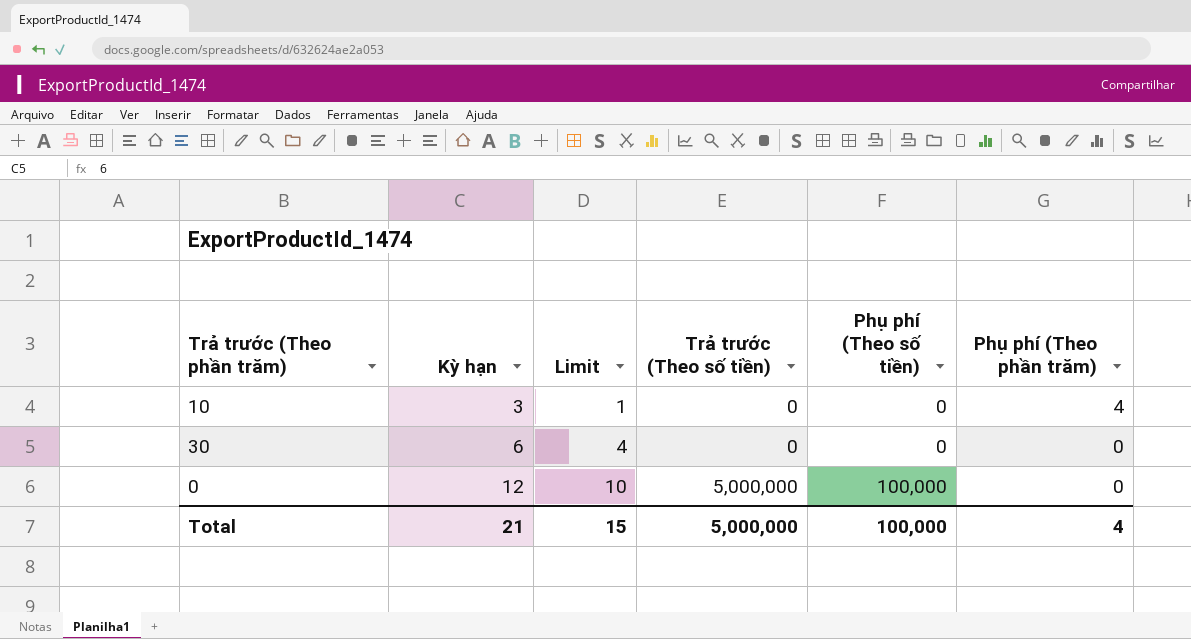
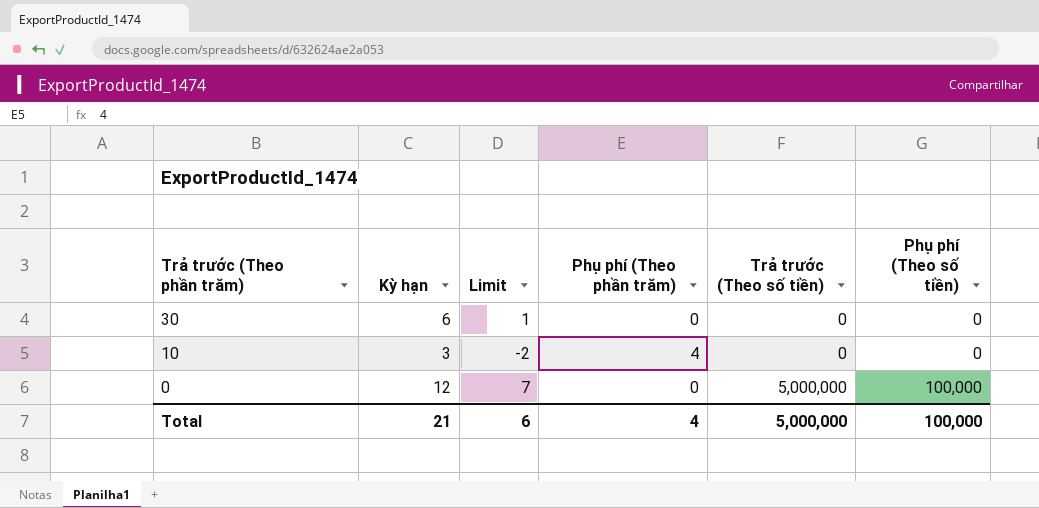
row order: Kỳ hạn ascending -> Trả trước (Theo phần trăm) descending
column Limit | formula: [Kỳ hạn] - 2 -> [Kỳ hạn] - 5
column Phụ phí (Theo phần trăm) | position: 6 -> 4
Total | Limit: 15 -> 6

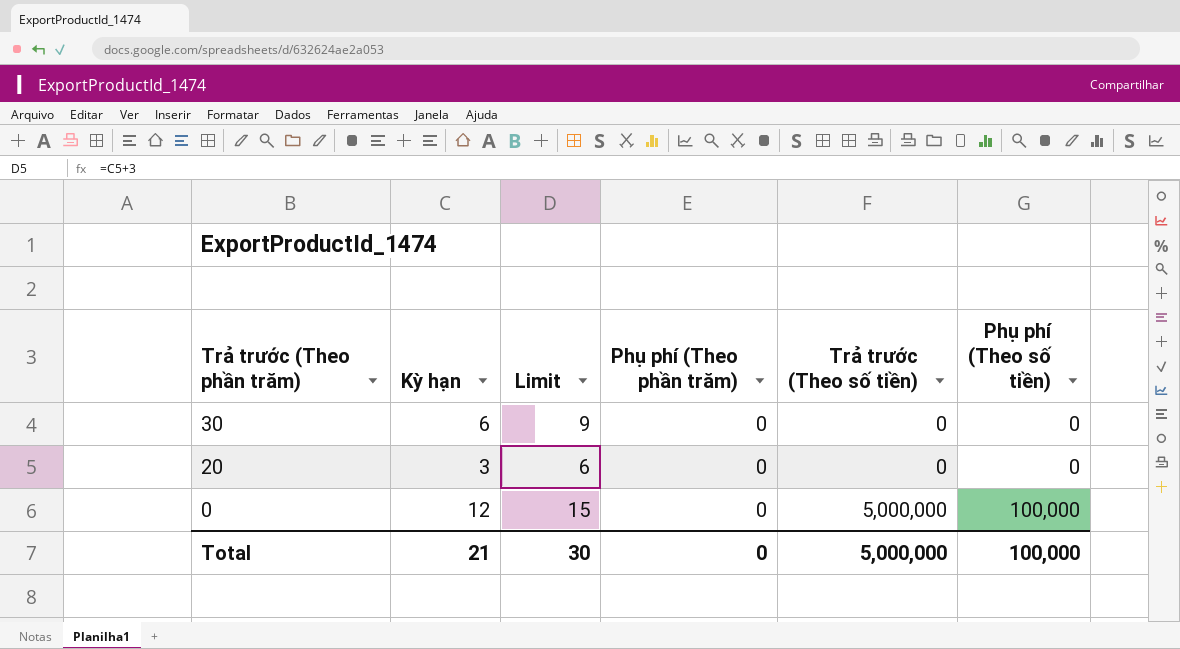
column Limit | formula: [Kỳ hạn] - 5 -> [Kỳ hạn] + 3
row 10: 3 | -2 | 4 | 0 | 0 -> none
row 20: none -> 3 | 6 | 0 | 0 | 0
Total | Limit: 6 -> 30
Total | Phụ phí (Theo phần trăm): 4 -> 0

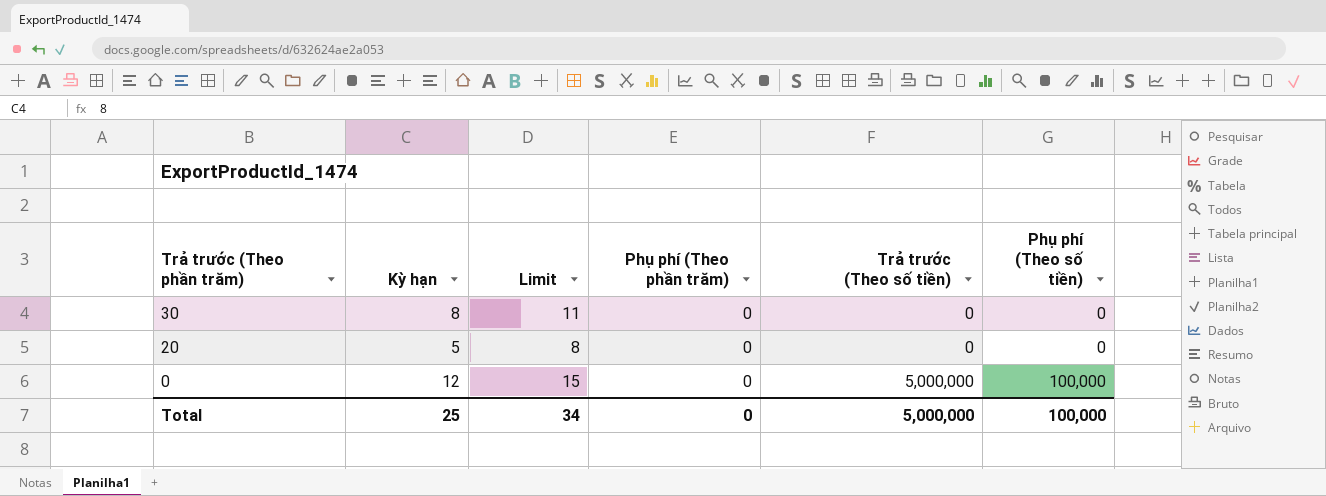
30 | Kỳ hạn: 6 -> 8
30 | Limit: 9 -> 11
20 | Kỳ hạn: 3 -> 5
20 | Limit: 6 -> 8
Total | Kỳ hạn: 21 -> 25
Total | Limit: 30 -> 34

